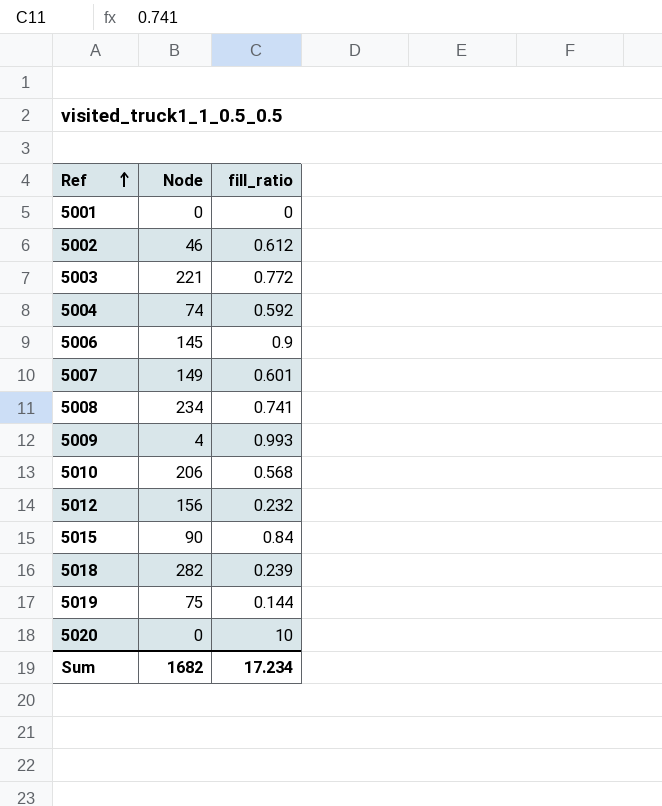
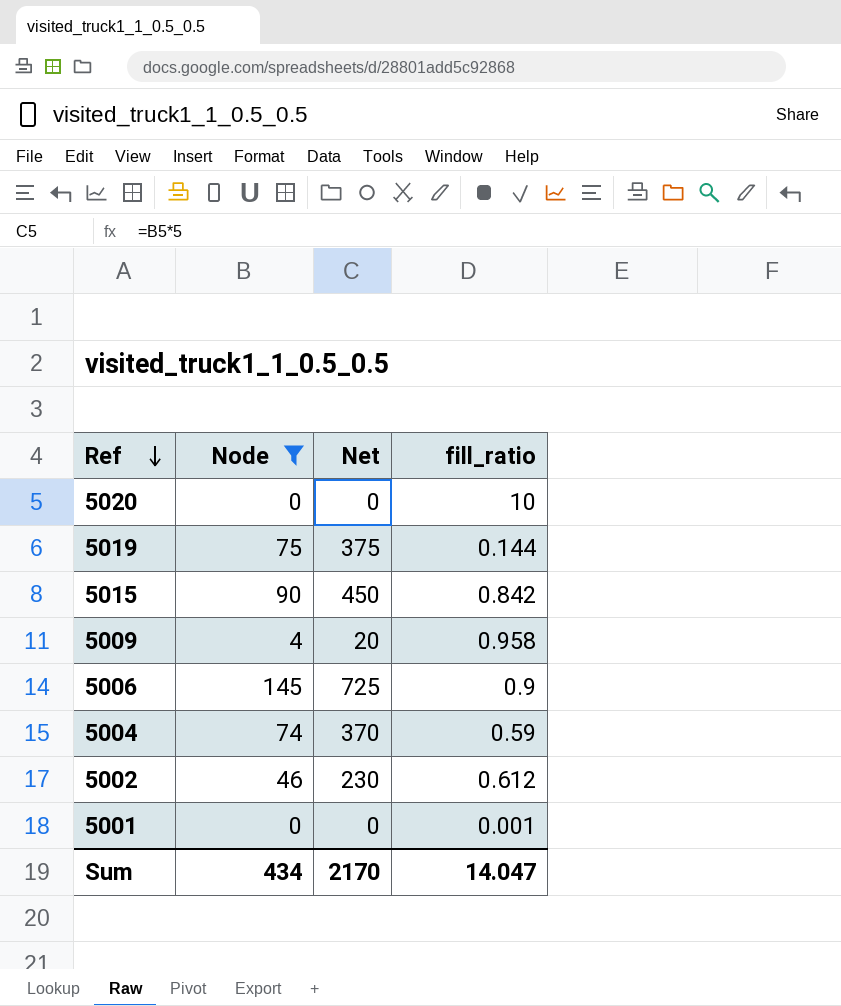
filter: none -> Node <= 145
row order: Ref ascending -> Ref descending
column Net | formula: none -> [Node] * 5
5015 | fill_ratio: 0.84 -> 0.842
5009 | fill_ratio: 0.993 -> 0.958
5004 | fill_ratio: 0.592 -> 0.59
5001 | fill_ratio: 0 -> 0.001
Sum | Node: 1682 -> 434
Sum | fill_ratio: 17.234 -> 14.047

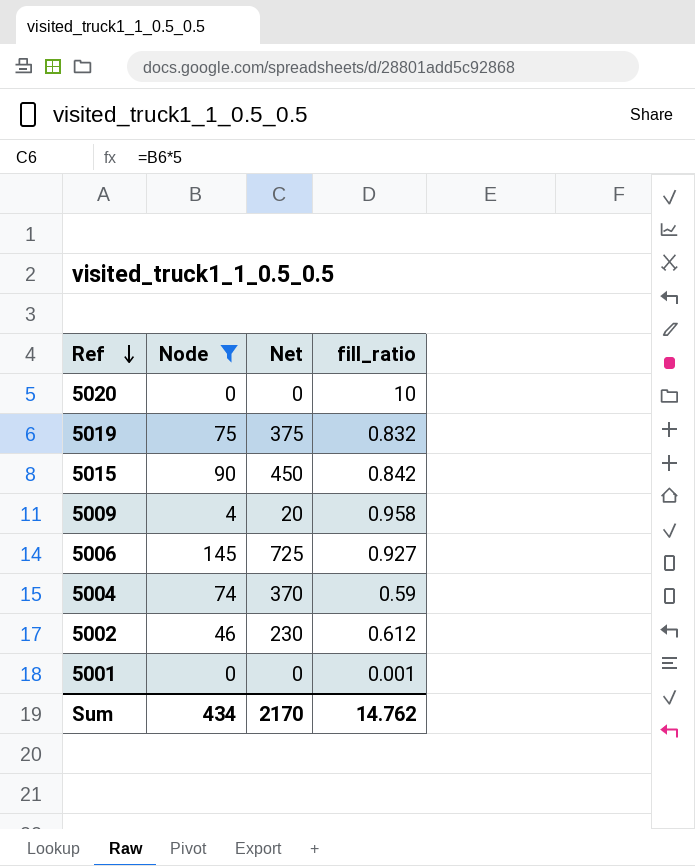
5019 | fill_ratio: 0.144 -> 0.832
5006 | fill_ratio: 0.9 -> 0.927
Sum | fill_ratio: 14.047 -> 14.762

